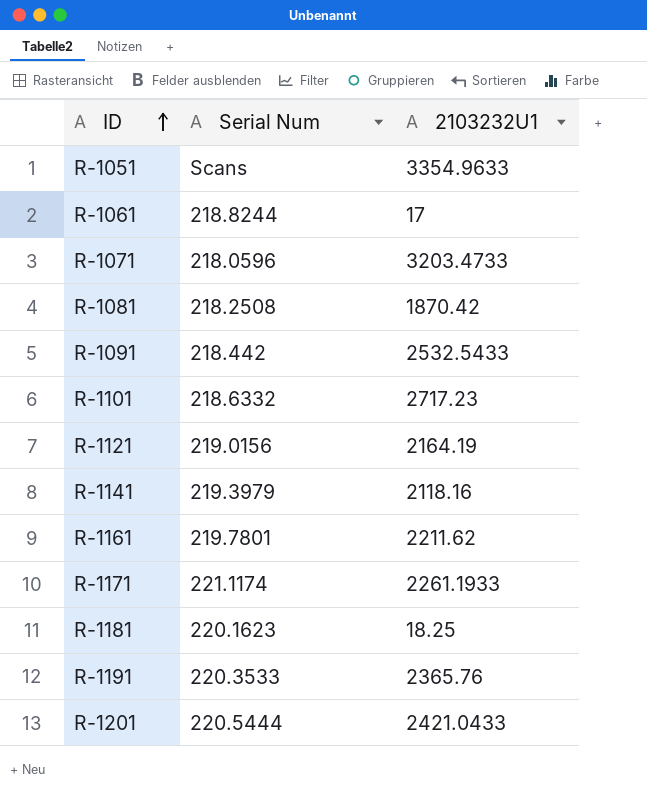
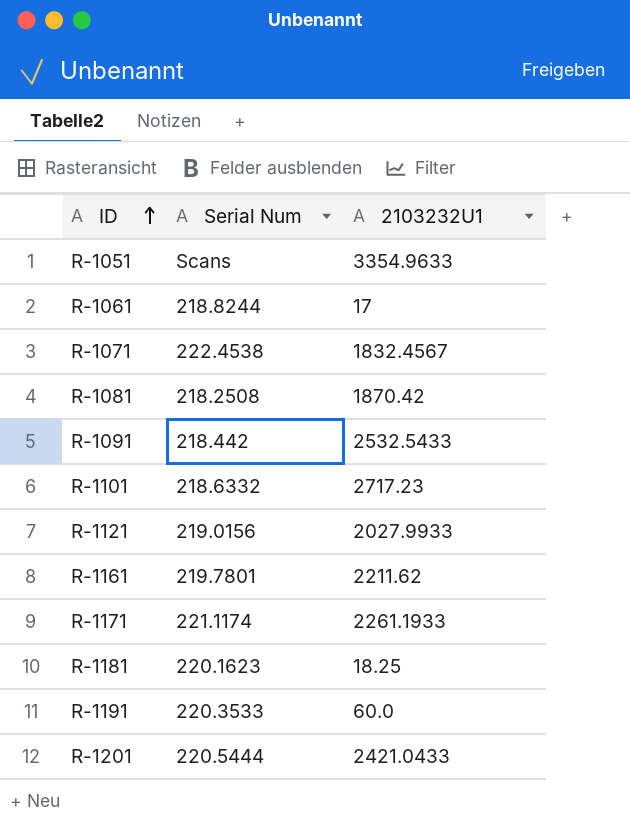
row R-1141: 219.3979 | 2118.16 -> none
R-1071 | Serial Num: 218.0596 -> 222.4538
R-1071 | 2103232U1: 3203.4733 -> 1832.4567
R-1121 | 2103232U1: 2164.19 -> 2027.9933
R-1191 | 2103232U1: 2365.76 -> 60.0

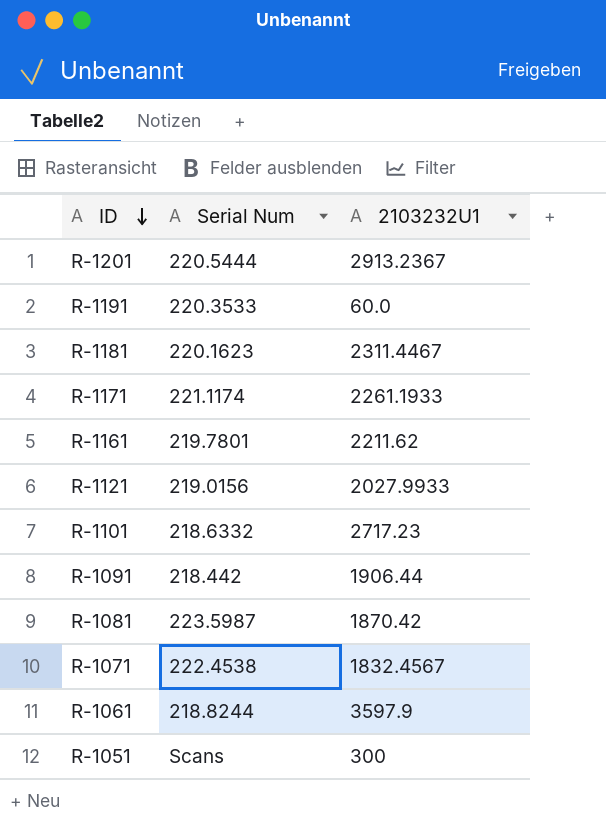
row order: ID ascending -> ID descending
R-1201 | 2103232U1: 2421.0433 -> 2913.2367
R-1181 | 2103232U1: 18.25 -> 2311.4467
R-1091 | 2103232U1: 2532.5433 -> 1906.44
R-1081 | Serial Num: 218.2508 -> 223.5987
R-1061 | 2103232U1: 17 -> 3597.9
R-1051 | 2103232U1: 3354.9633 -> 300

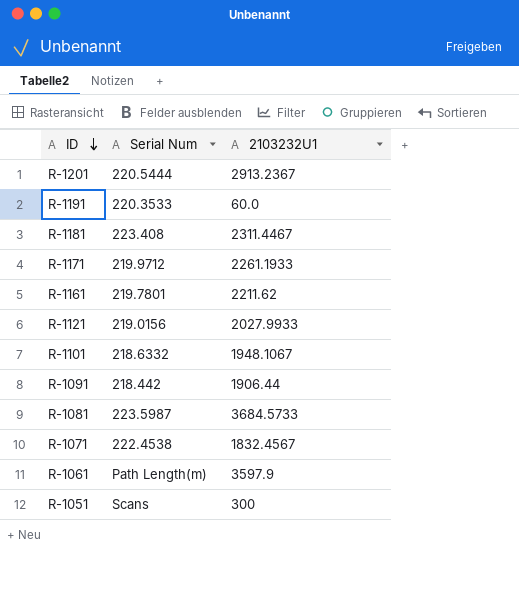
R-1181 | Serial Num: 220.1623 -> 223.408
R-1171 | Serial Num: 221.1174 -> 219.9712
R-1101 | 2103232U1: 2717.23 -> 1948.1067
R-1081 | 2103232U1: 1870.42 -> 3684.5733
R-1061 | Serial Num: 218.8244 -> Path Length(m)

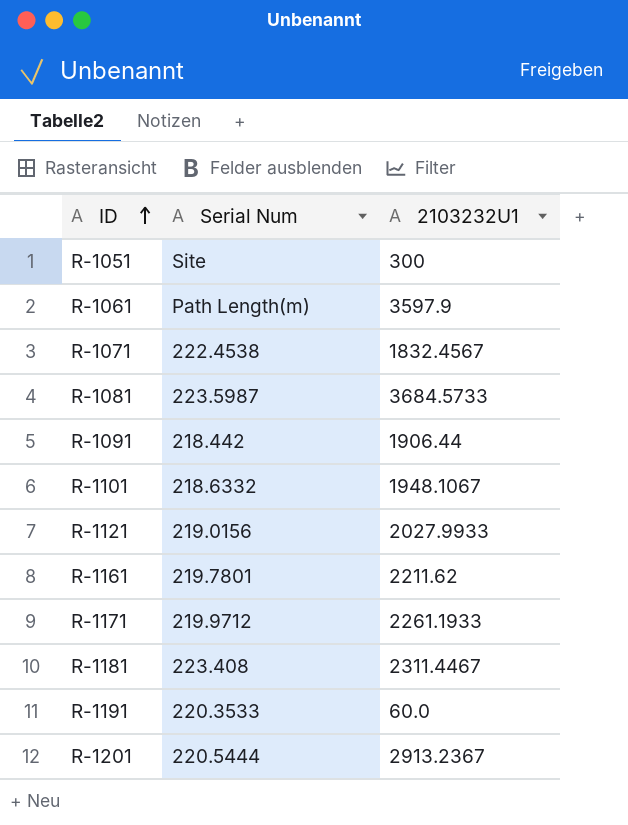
row order: ID descending -> ID ascending
R-1051 | Serial Num: Scans -> Site

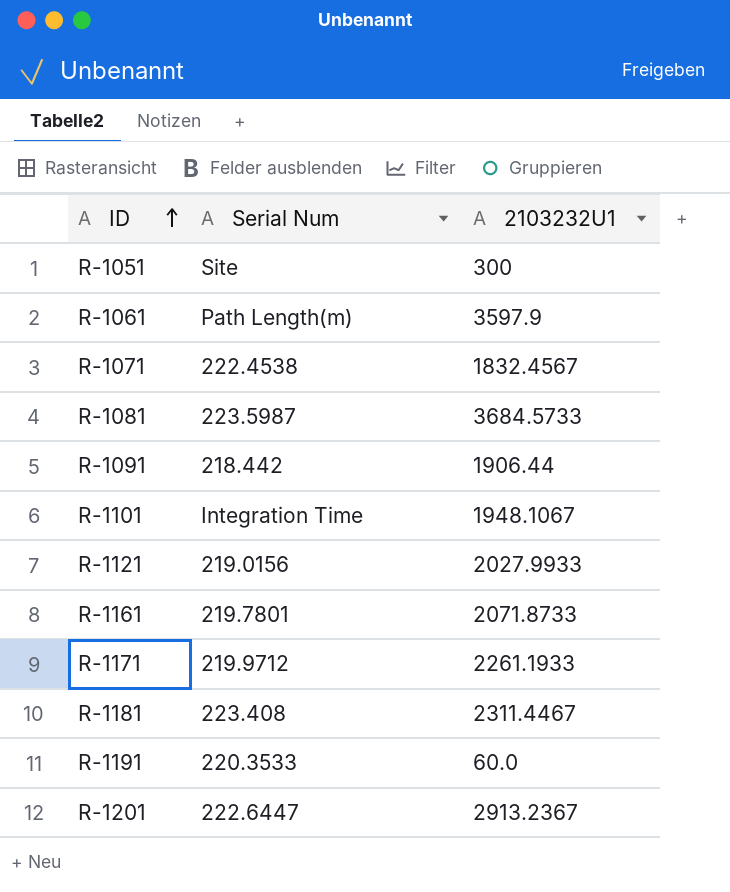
R-1101 | Serial Num: 218.6332 -> Integration Time
R-1161 | 2103232U1: 2211.62 -> 2071.8733
R-1201 | Serial Num: 220.5444 -> 222.6447

